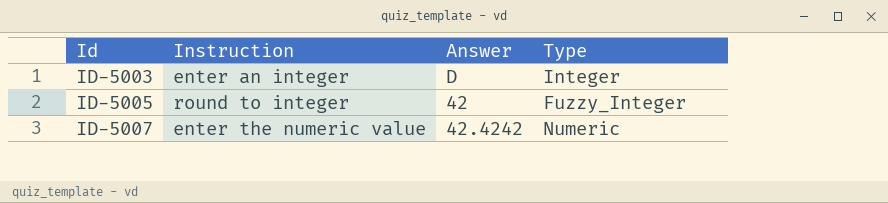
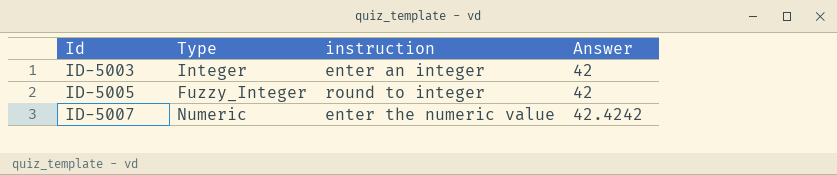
column Type | position: 4 -> 2
column name: Instruction -> instruction
ID-5003 | Answer: D -> 42

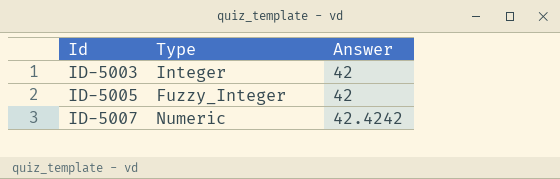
column instruction | position: 3 -> none

